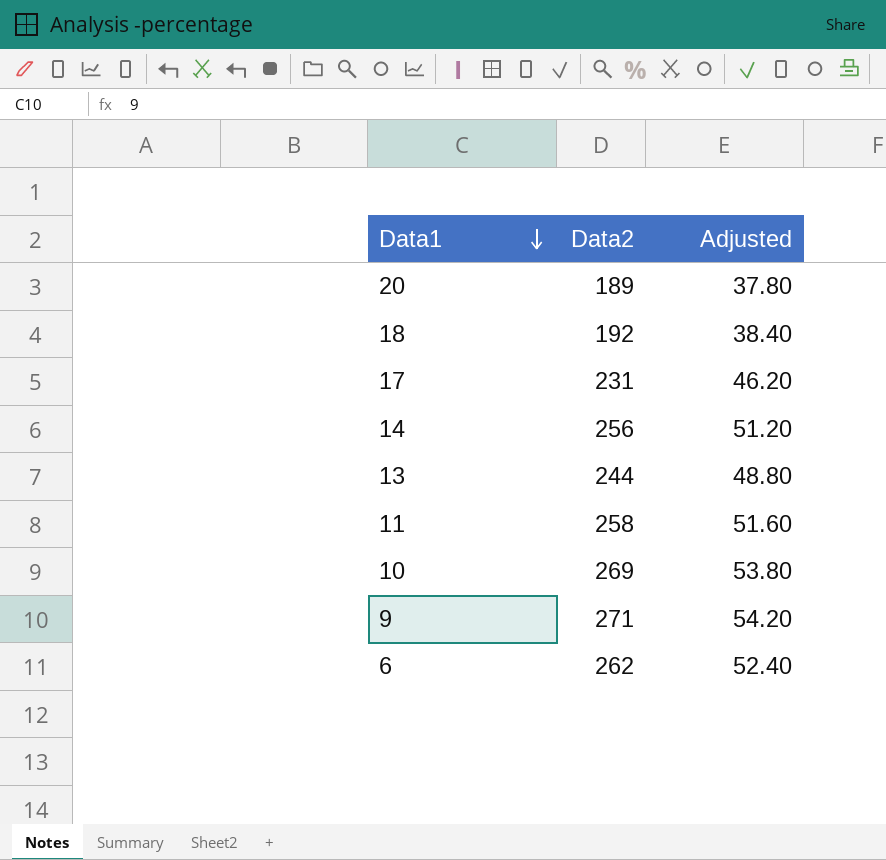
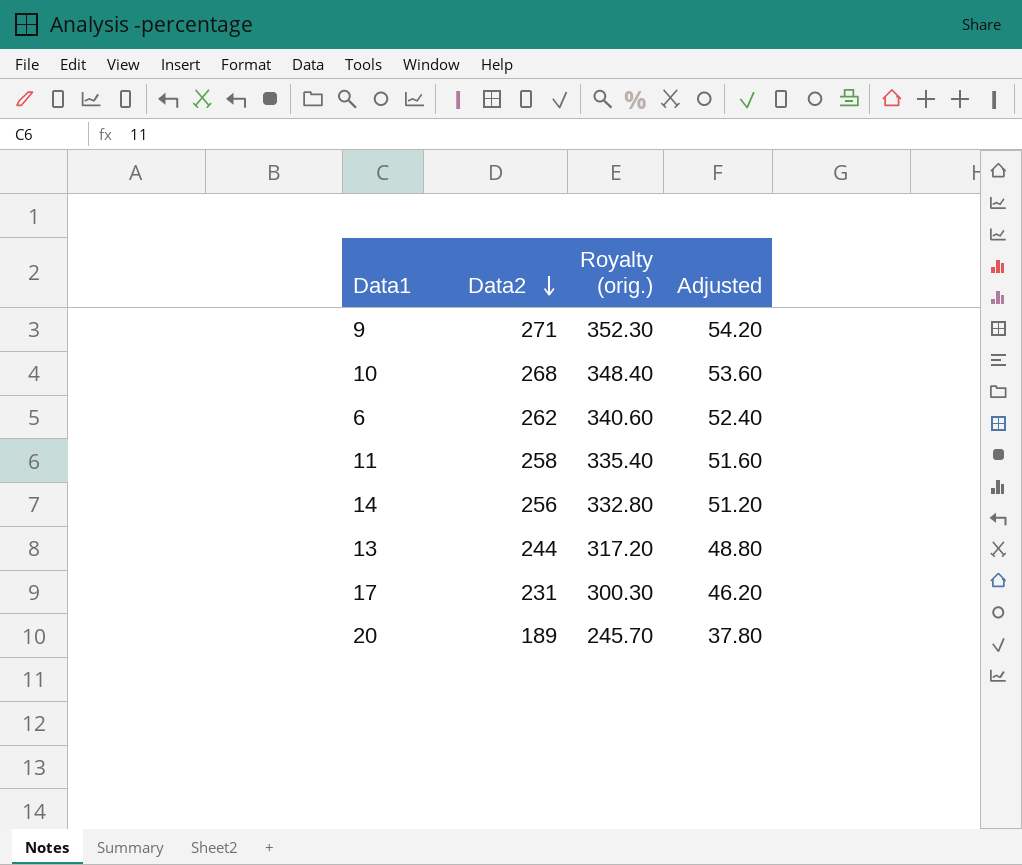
row order: Data1 descending -> Data2 descending
column Royalty (orig.) | formula: none -> [Data2] * 1.3
row 18: 192 | 38.40 -> none
10 | Data2: 269 -> 268
10 | Adjusted: 53.80 -> 53.60

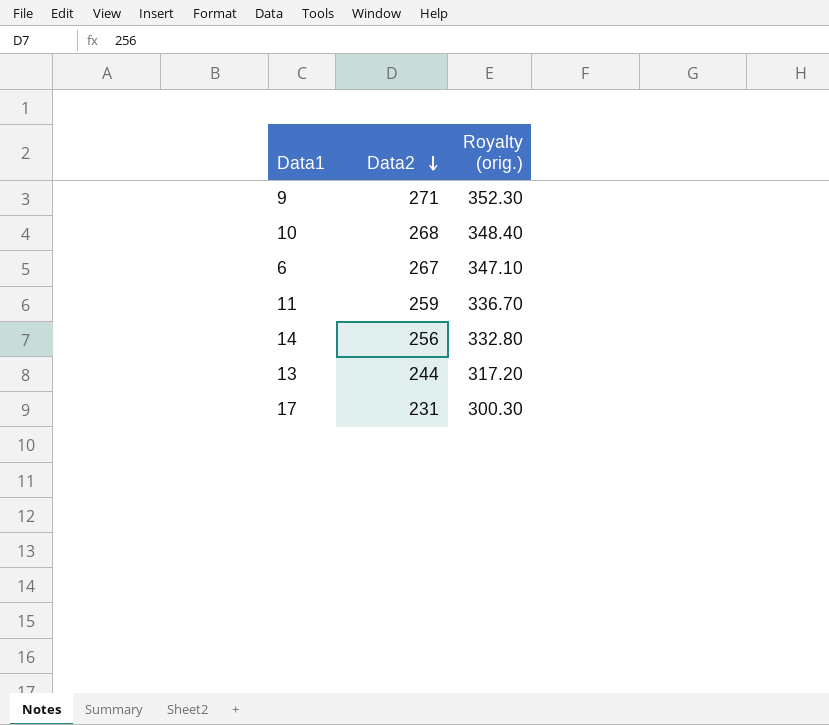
column Adjusted | formula: [Data2] * 0.2 -> none
row 20: 189 | 245.70 | 37.80 -> none
6 | Data2: 262 -> 267
6 | Royalty (orig.): 340.60 -> 347.10
11 | Data2: 258 -> 259
11 | Royalty (orig.): 335.40 -> 336.70

